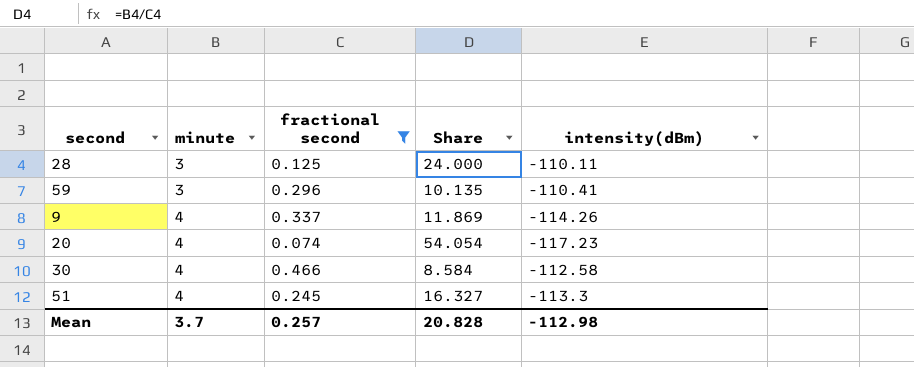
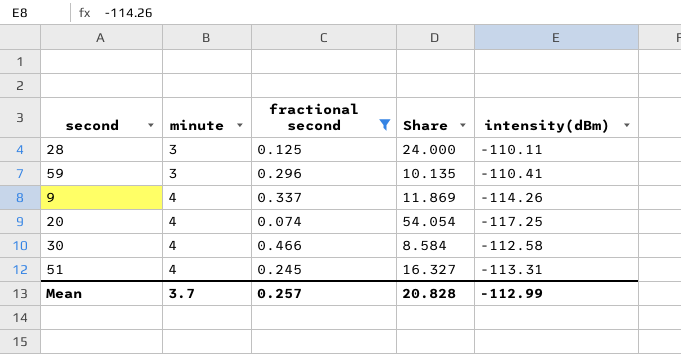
20 | intensity(dBm): -117.23 -> -117.25
51 | intensity(dBm): -113.3 -> -113.31
Mean | intensity(dBm): -112.98 -> -112.99

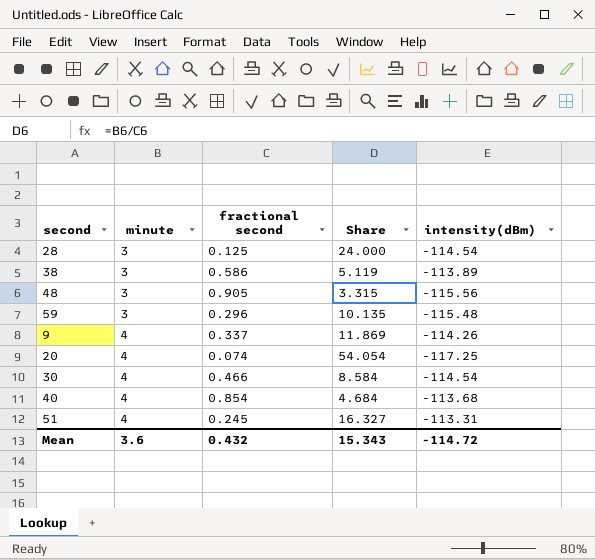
filter: fractional second <= 0.466 -> none
28 | intensity(dBm): -110.11 -> -114.54
59 | intensity(dBm): -110.41 -> -115.48
30 | intensity(dBm): -112.58 -> -114.54
Mean | minute: 3.7 -> 3.6
Mean | fractional second: 0.257 -> 0.432
Mean | Share: 20.828 -> 15.343
Mean | intensity(dBm): -112.99 -> -114.72

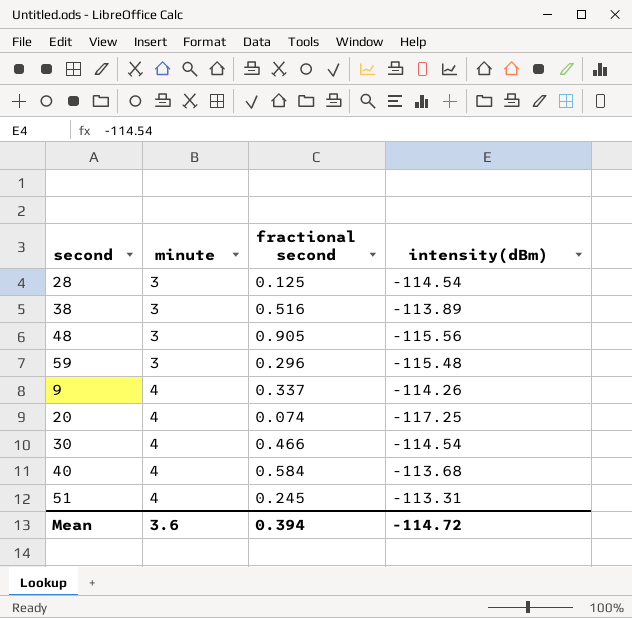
column Share | formula: [minute] / [fractional second] -> none
38 | fractional second: 0.586 -> 0.516
40 | fractional second: 0.854 -> 0.584
Mean | fractional second: 0.432 -> 0.394

